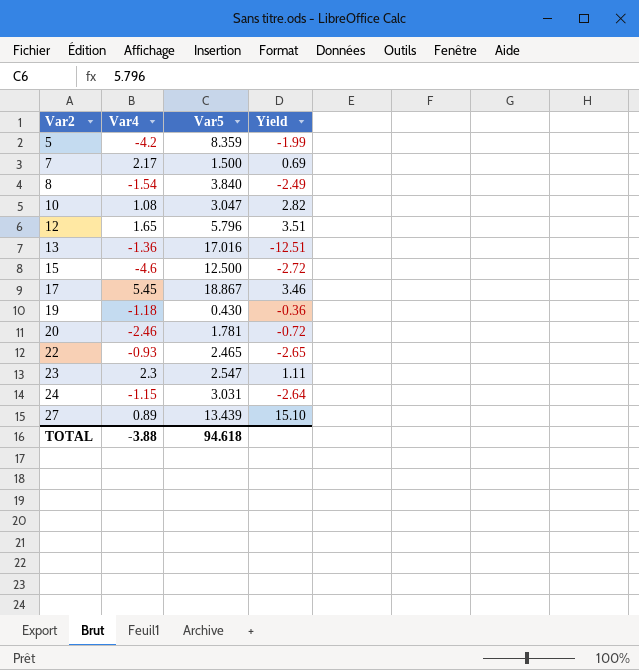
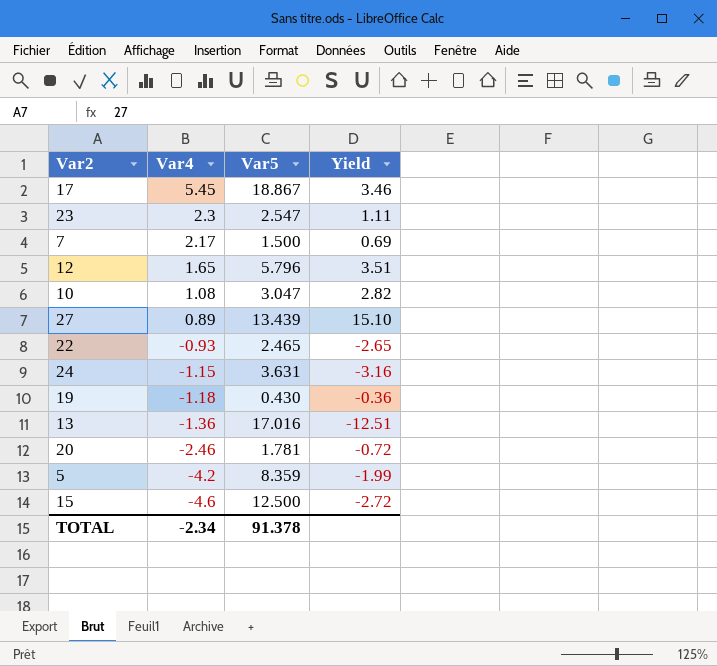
row order: Var2 ascending -> Var4 descending
row 8: -1.54 | 3.840 | -2.49 -> none
24 | Var5: 3.031 -> 3.631
24 | Yield: -2.64 -> -3.16
TOTAL | Var4: -3.88 -> -2.34
TOTAL | Var5: 94.618 -> 91.378

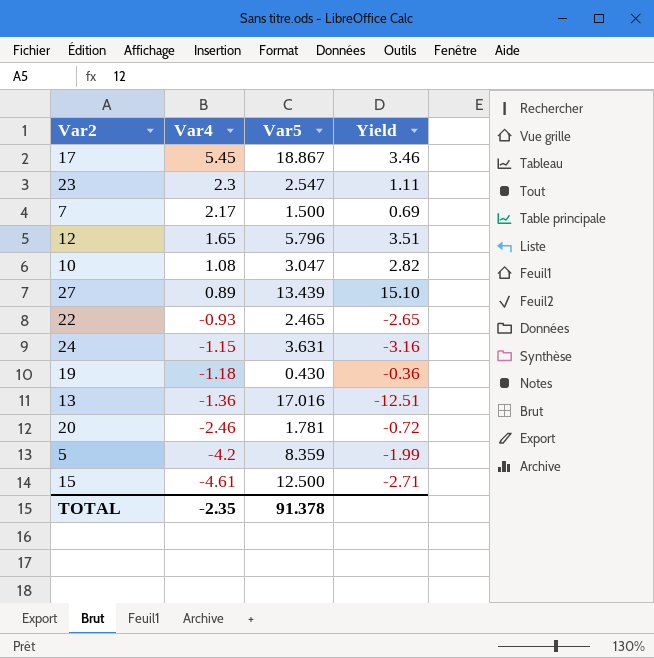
15 | Var4: -4.6 -> -4.61
15 | Yield: -2.72 -> -2.71
TOTAL | Var4: -2.34 -> -2.35

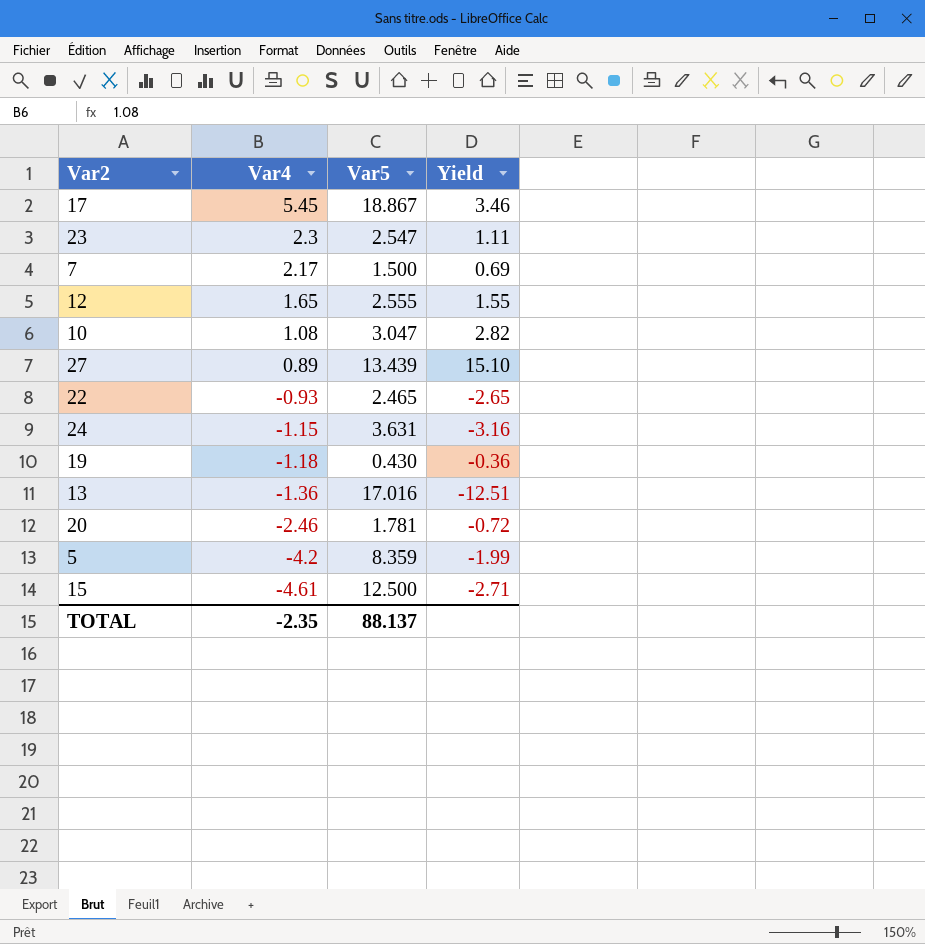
12 | Var5: 5.796 -> 2.555
12 | Yield: 3.51 -> 1.55
TOTAL | Var5: 91.378 -> 88.137

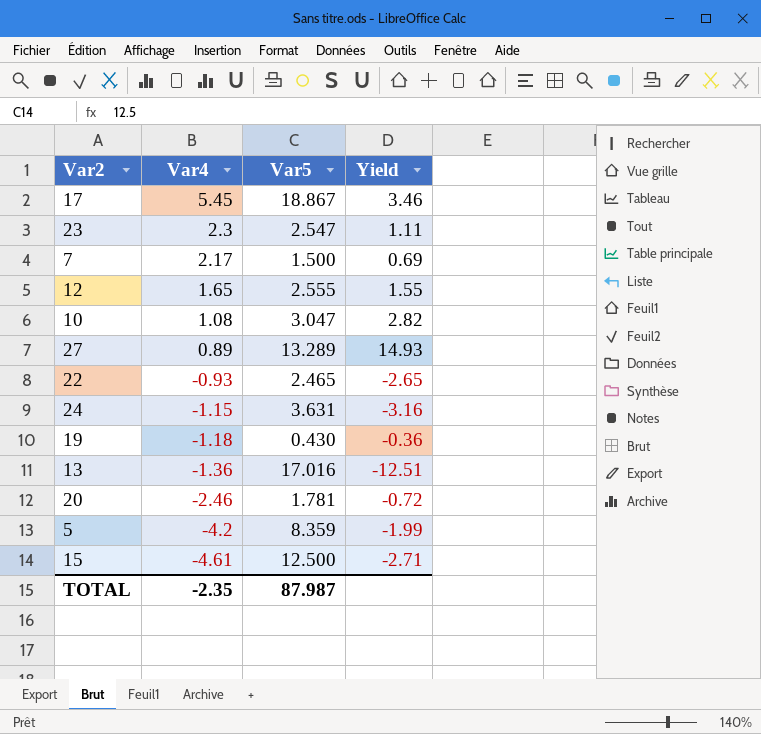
27 | Var5: 13.439 -> 13.289
27 | Yield: 15.10 -> 14.93
TOTAL | Var5: 88.137 -> 87.987

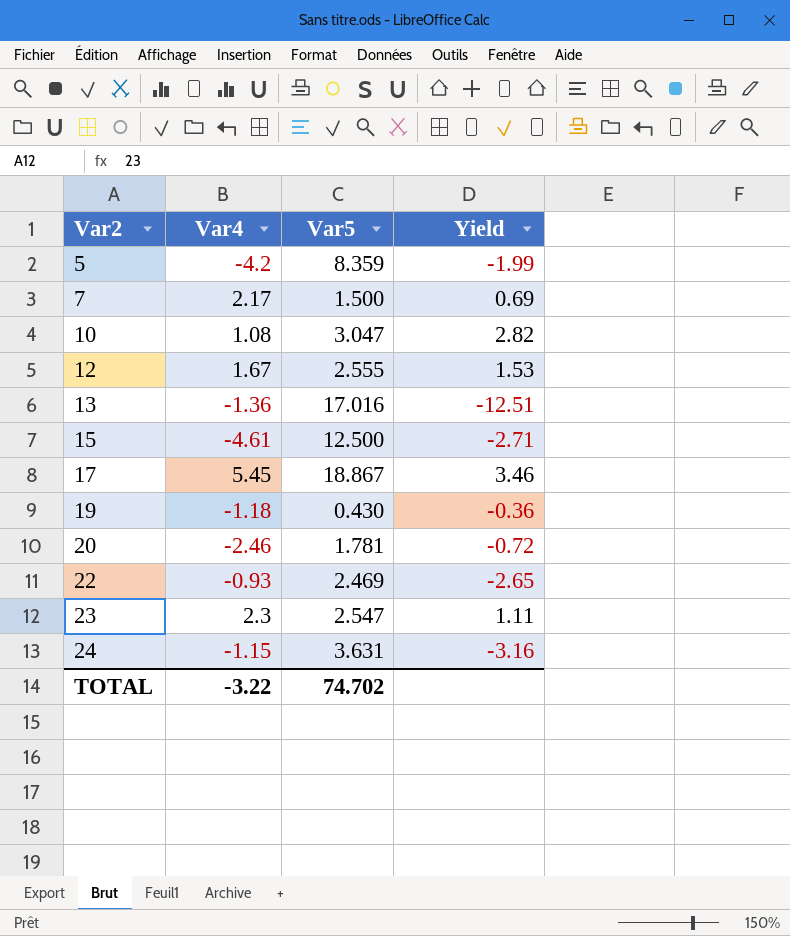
row order: Var4 descending -> Var2 ascending
row 27: 0.89 | 13.289 | 14.93 -> none
12 | Var4: 1.65 -> 1.67
12 | Yield: 1.55 -> 1.53
22 | Var5: 2.465 -> 2.469
TOTAL | Var4: -2.35 -> -3.22
TOTAL | Var5: 87.987 -> 74.702

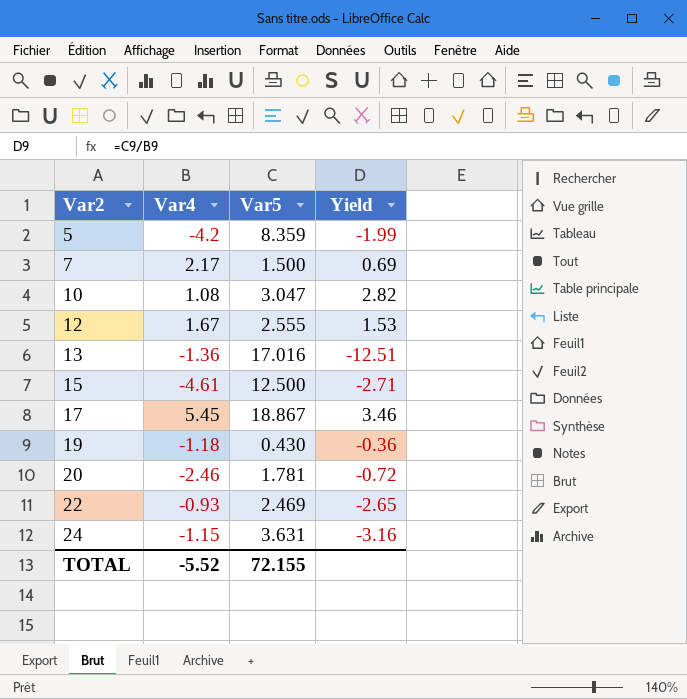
row 23: 2.3 | 2.547 | 1.11 -> none
TOTAL | Var4: -3.22 -> -5.52
TOTAL | Var5: 74.702 -> 72.155

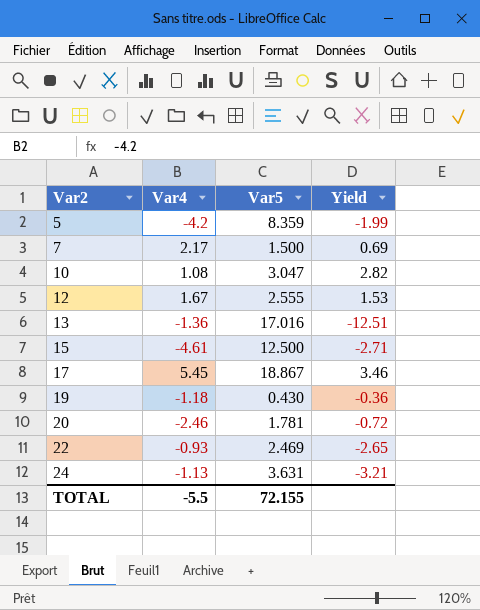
24 | Var4: -1.15 -> -1.13
24 | Yield: -3.16 -> -3.21
TOTAL | Var4: -5.52 -> -5.5

